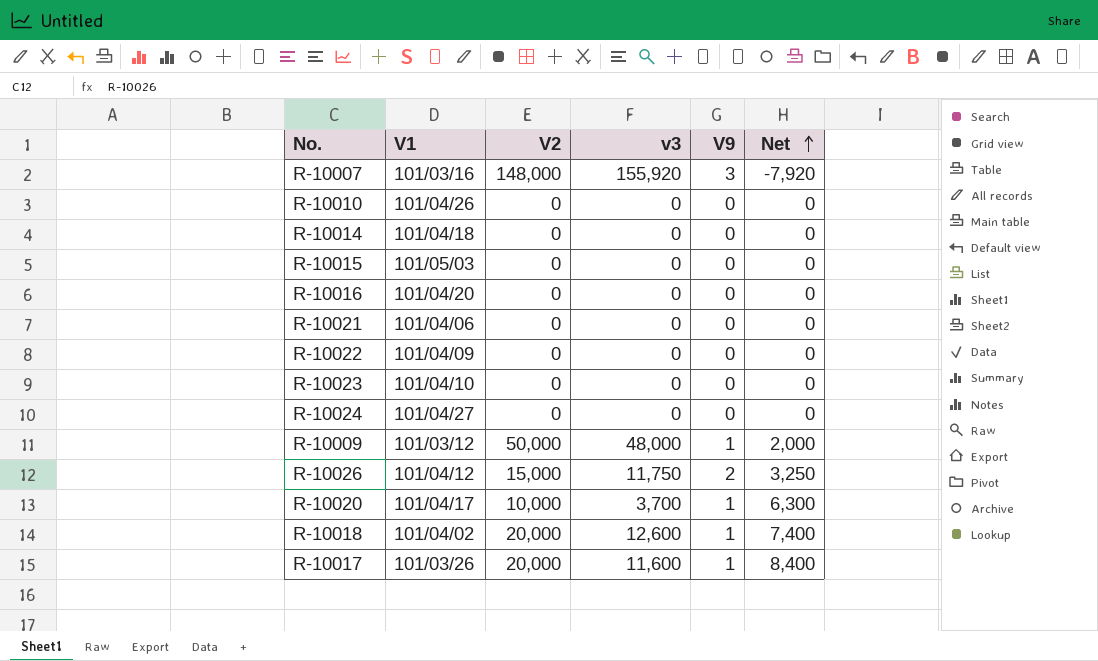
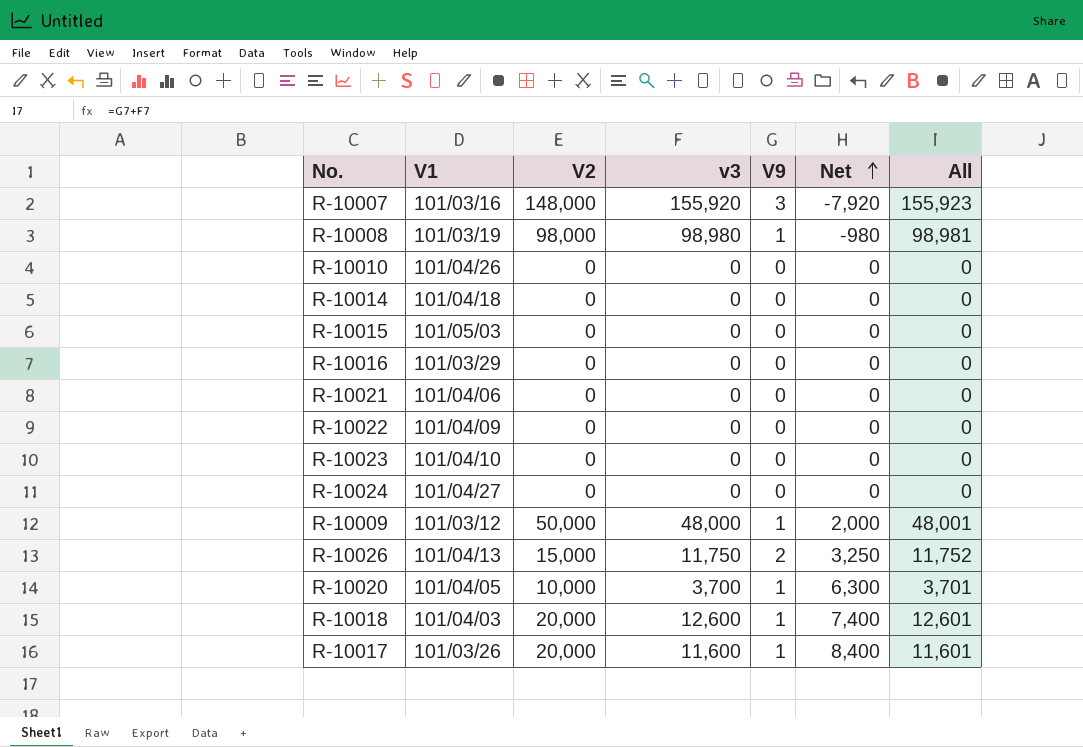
column All | formula: none -> [v3] + [V9]
row R-10008: none -> 101/03/19 | 98,000 | 98,980 | 1 | -980 | 98,981
R-10016 | V1: 101/04/20 -> 101/03/29
R-10026 | V1: 101/04/12 -> 101/04/13
R-10020 | V1: 101/04/17 -> 101/04/05
R-10018 | V1: 101/04/02 -> 101/04/03

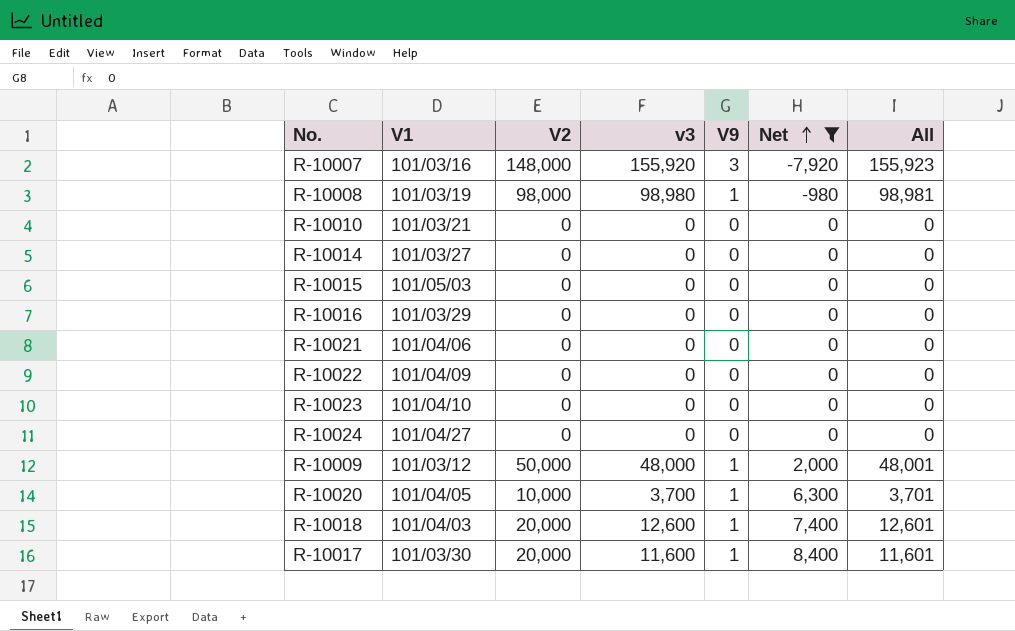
filter: none -> Net != 3,250
R-10010 | V1: 101/04/26 -> 101/03/21
R-10014 | V1: 101/04/18 -> 101/03/27
R-10017 | V1: 101/03/26 -> 101/03/30

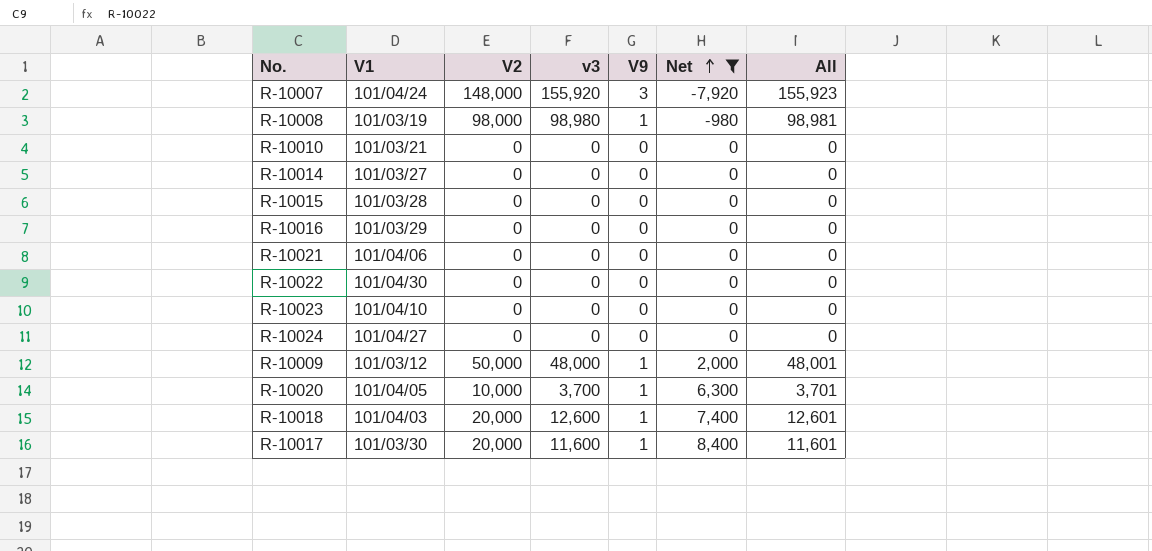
R-10007 | V1: 101/03/16 -> 101/04/24
R-10015 | V1: 101/05/03 -> 101/03/28
R-10022 | V1: 101/04/09 -> 101/04/30

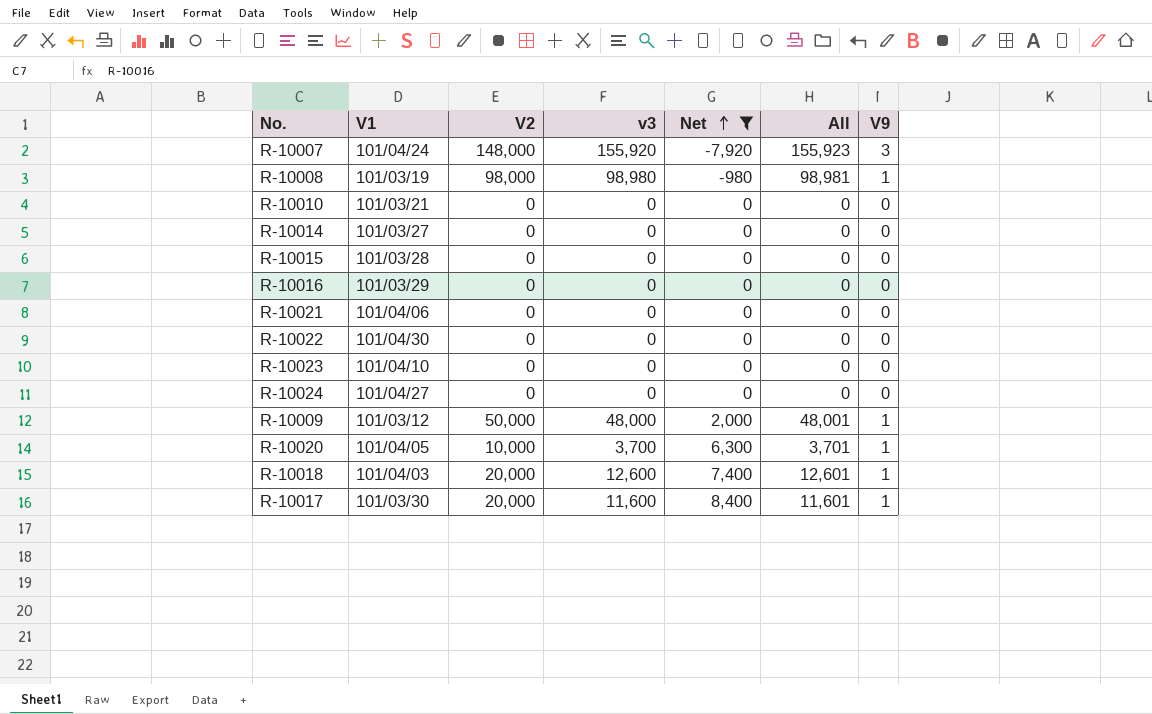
column V9 | position: 5 -> 7

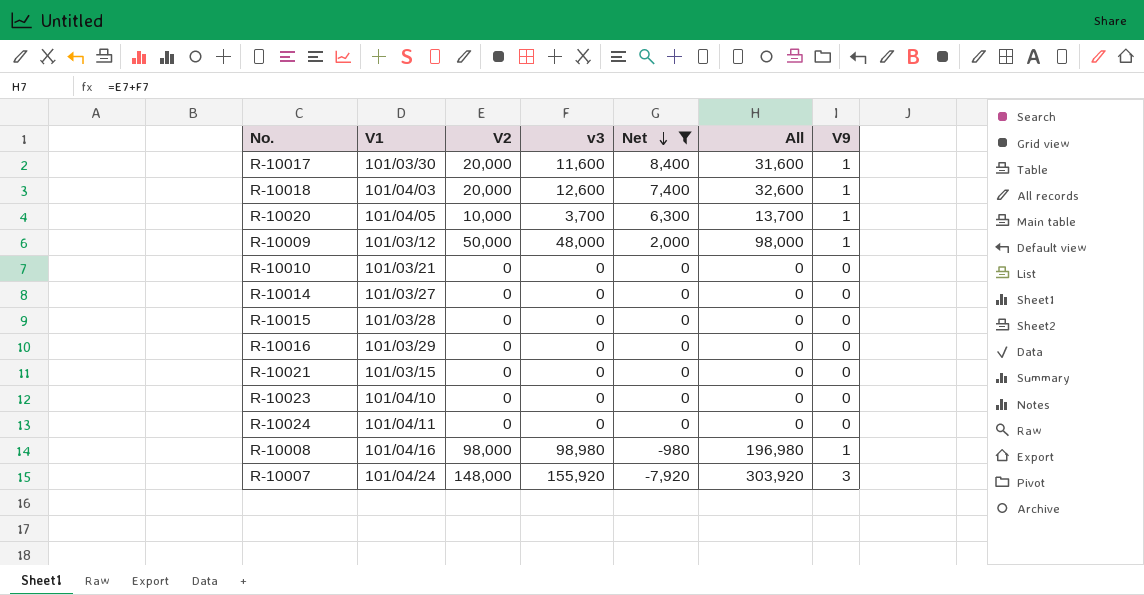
row order: Net ascending -> Net descending
column All | formula: [v3] + [V9] -> [V2] + [v3]
row R-10022: 101/04/30 | 0 | 0 | 0 | 0 | 0 -> none
R-10021 | V1: 101/04/06 -> 101/03/15
R-10024 | V1: 101/04/27 -> 101/04/11
R-10008 | V1: 101/03/19 -> 101/04/16

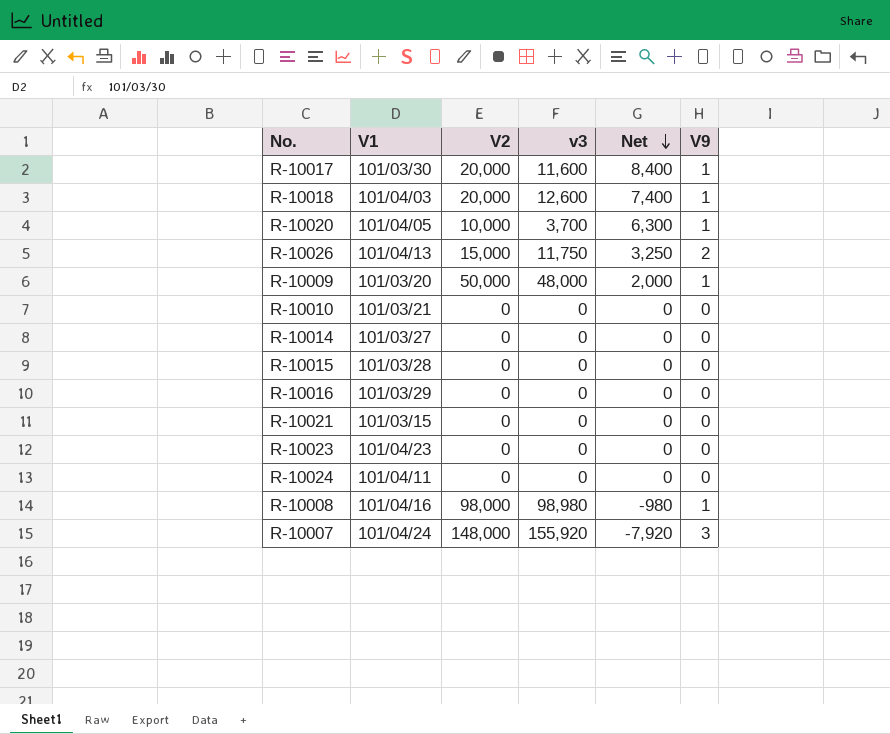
filter: Net != 3,250 -> none
column All | formula: [V2] + [v3] -> none
R-10009 | V1: 101/03/12 -> 101/03/20
R-10023 | V1: 101/04/10 -> 101/04/23

